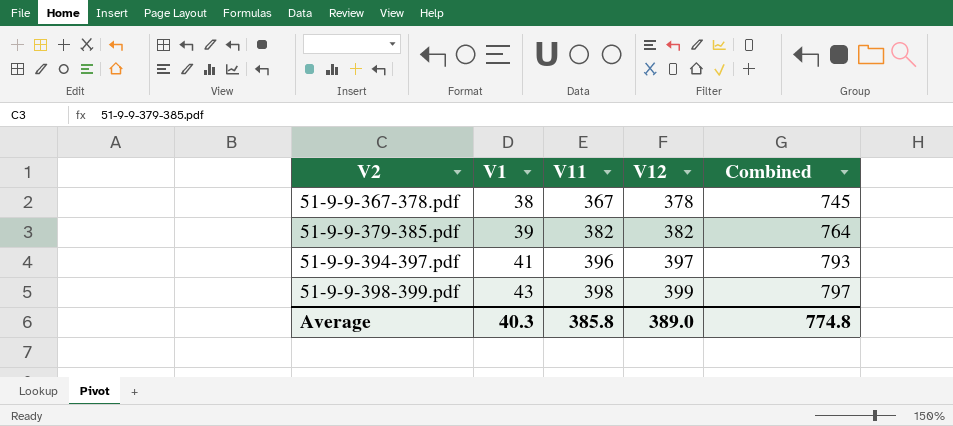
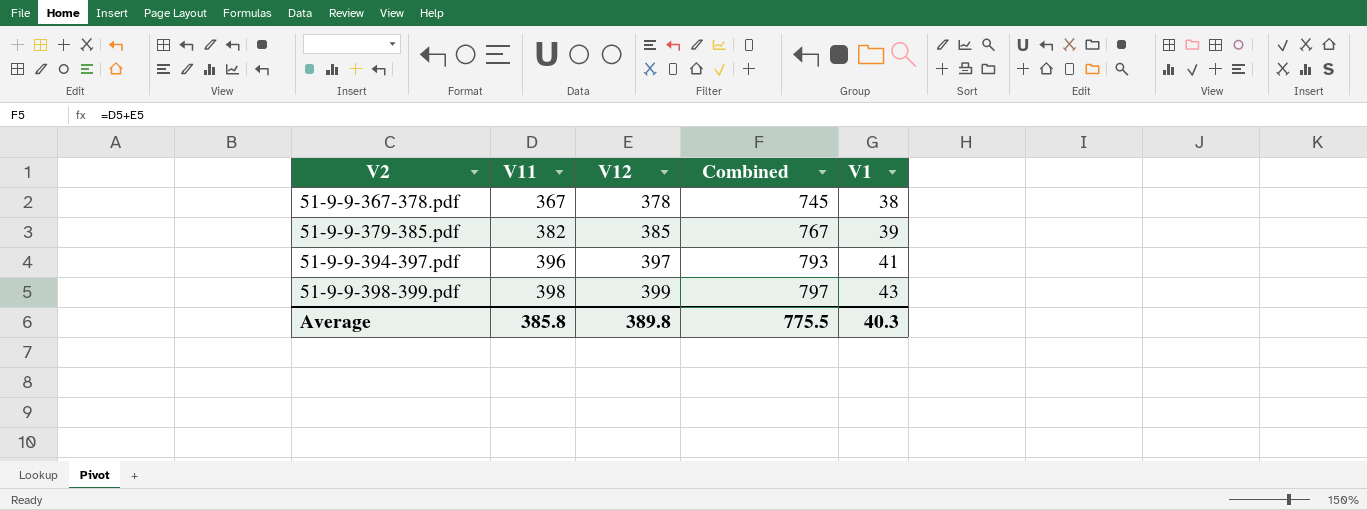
column V1 | position: 2 -> 5
51-9-9-379-385.pdf | V12: 382 -> 385
51-9-9-379-385.pdf | Combined: 764 -> 767
Average | V12: 389.0 -> 389.8
Average | Combined: 774.8 -> 775.5

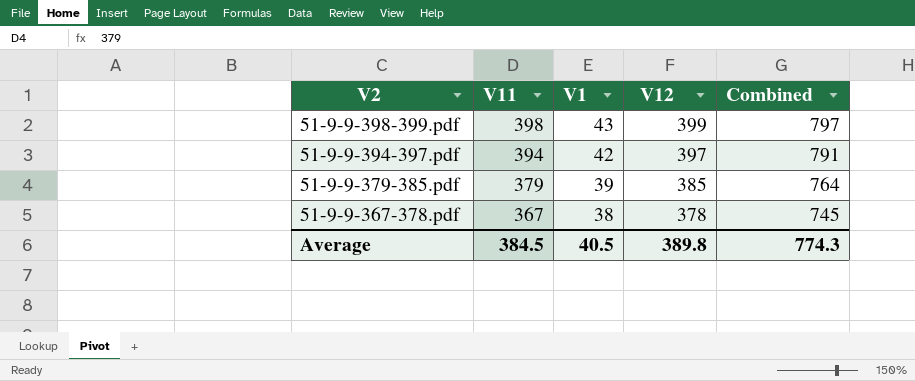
row order: V2 ascending -> V2 descending
column V1 | position: 5 -> 3
51-9-9-394-397.pdf | V11: 396 -> 394
51-9-9-394-397.pdf | V1: 41 -> 42
51-9-9-394-397.pdf | Combined: 793 -> 791
51-9-9-379-385.pdf | V11: 382 -> 379
51-9-9-379-385.pdf | Combined: 767 -> 764
Average | V11: 385.8 -> 384.5
Average | V1: 40.3 -> 40.5
Average | Combined: 775.5 -> 774.3

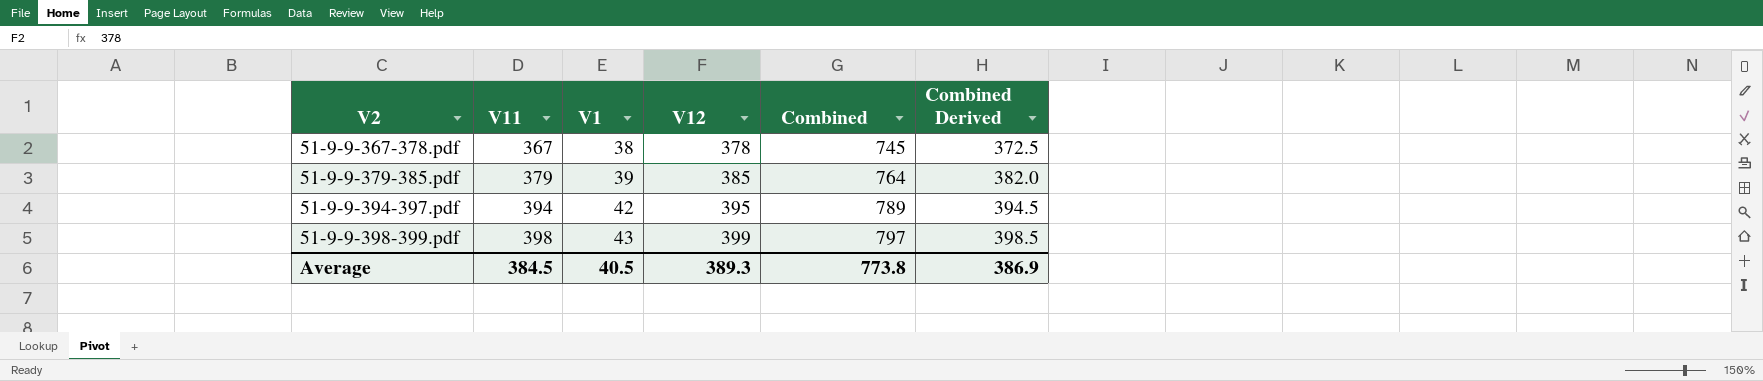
row order: V2 descending -> V2 ascending
column Combined Derived | formula: none -> [Combined] * 0.5
51-9-9-394-397.pdf | V12: 397 -> 395
51-9-9-394-397.pdf | Combined: 791 -> 789
Average | V12: 389.8 -> 389.3
Average | Combined: 774.3 -> 773.8

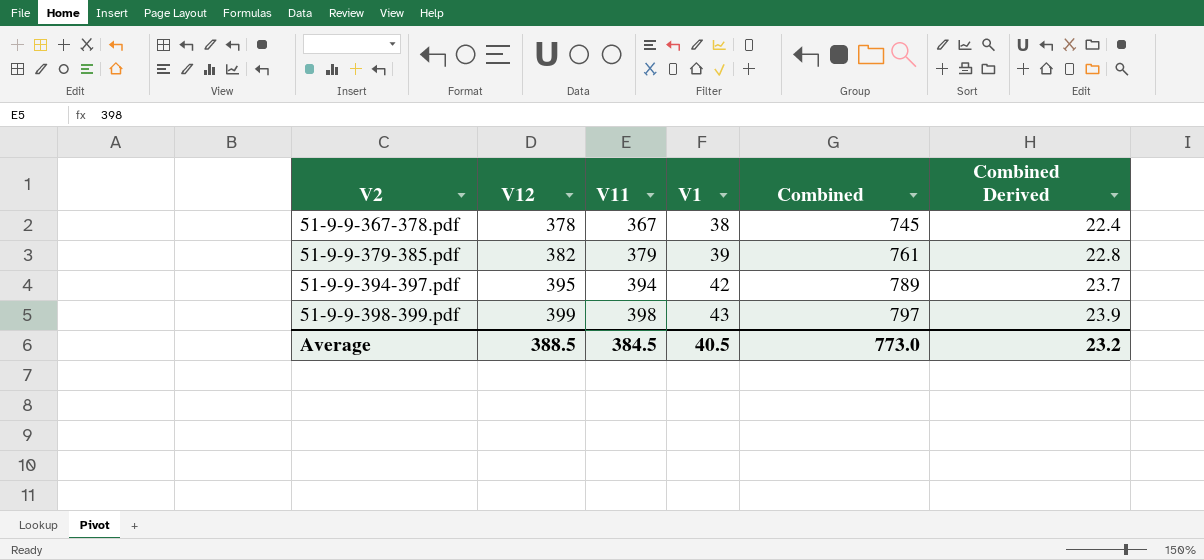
column V12 | position: 4 -> 2
column Combined Derived | formula: [Combined] * 0.5 -> [Combined] * 0.03
51-9-9-379-385.pdf | V12: 385 -> 382
51-9-9-379-385.pdf | Combined: 764 -> 761
Average | V12: 389.3 -> 388.5
Average | Combined: 773.8 -> 773.0
Average | Combined Derived: 386.9 -> 23.2

